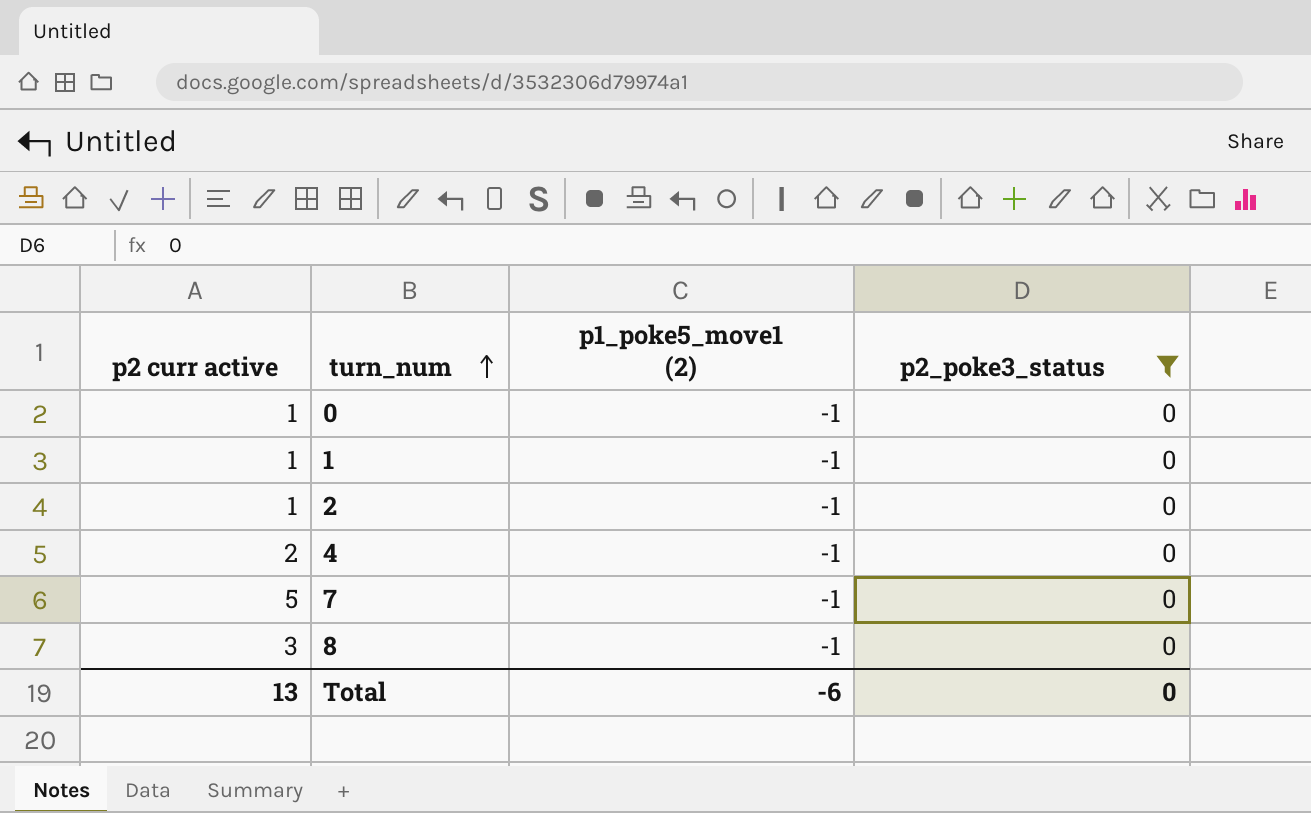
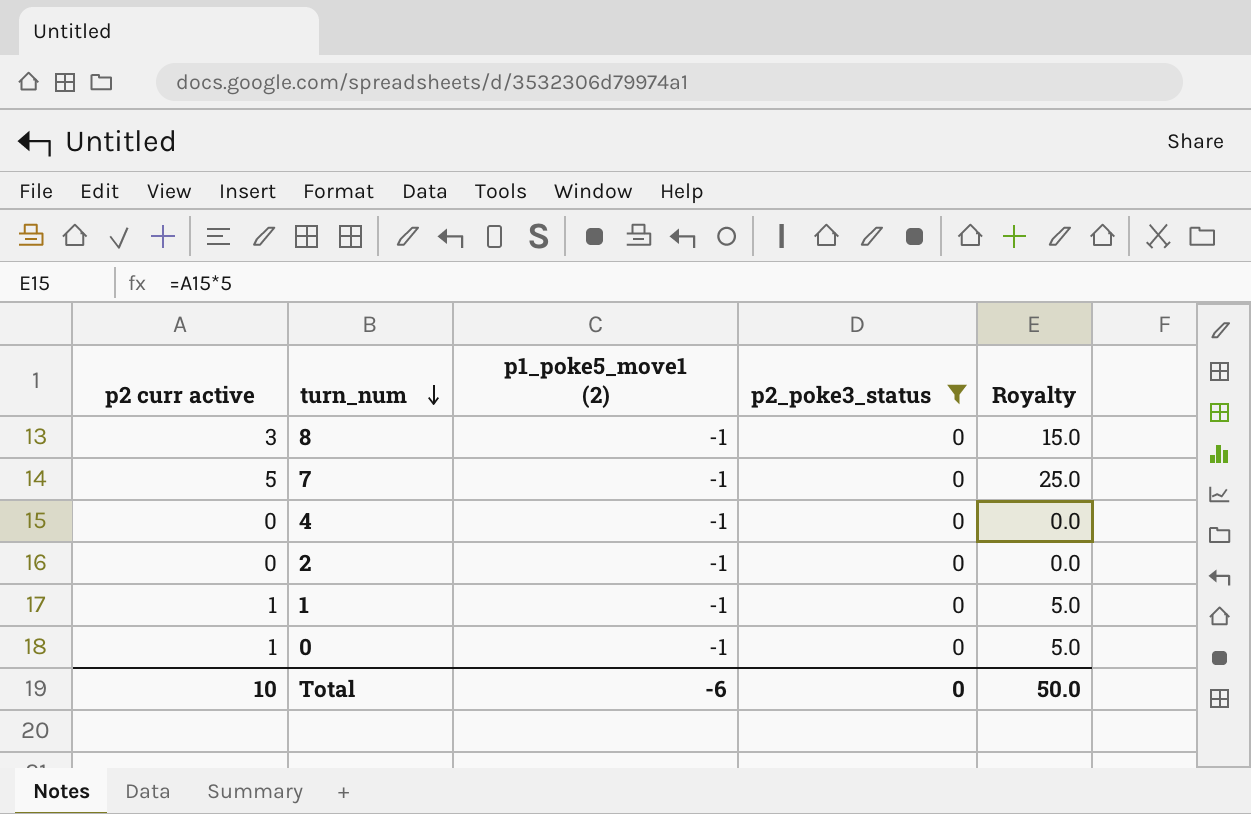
row order: turn_num ascending -> turn_num descending
column Royalty | formula: none -> [p2 curr active] * 5
4 | p2 curr active: 2 -> 0
2 | p2 curr active: 1 -> 0
Total | p2 curr active: 13 -> 10

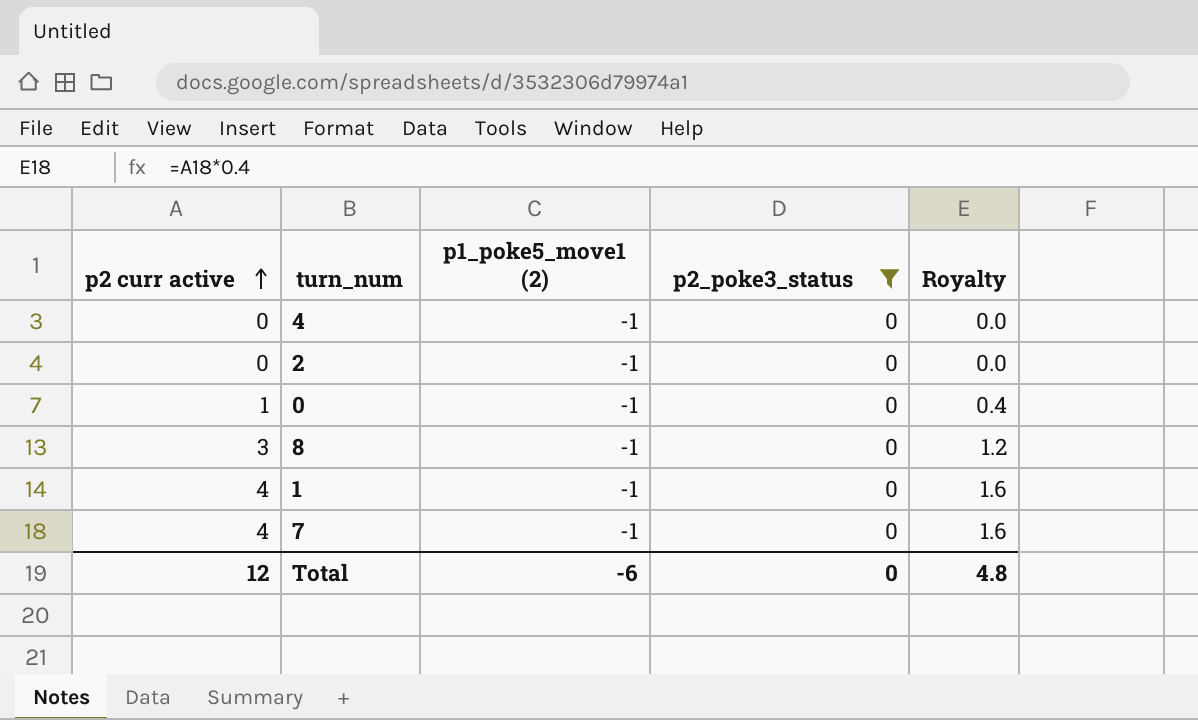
row order: turn_num descending -> p2 curr active ascending
column Royalty | formula: [p2 curr active] * 5 -> [p2 curr active] * 0.4
1 | p2 curr active: 1 -> 4
7 | p2 curr active: 5 -> 4
Total | p2 curr active: 10 -> 12
Total | Royalty: 50.0 -> 4.8

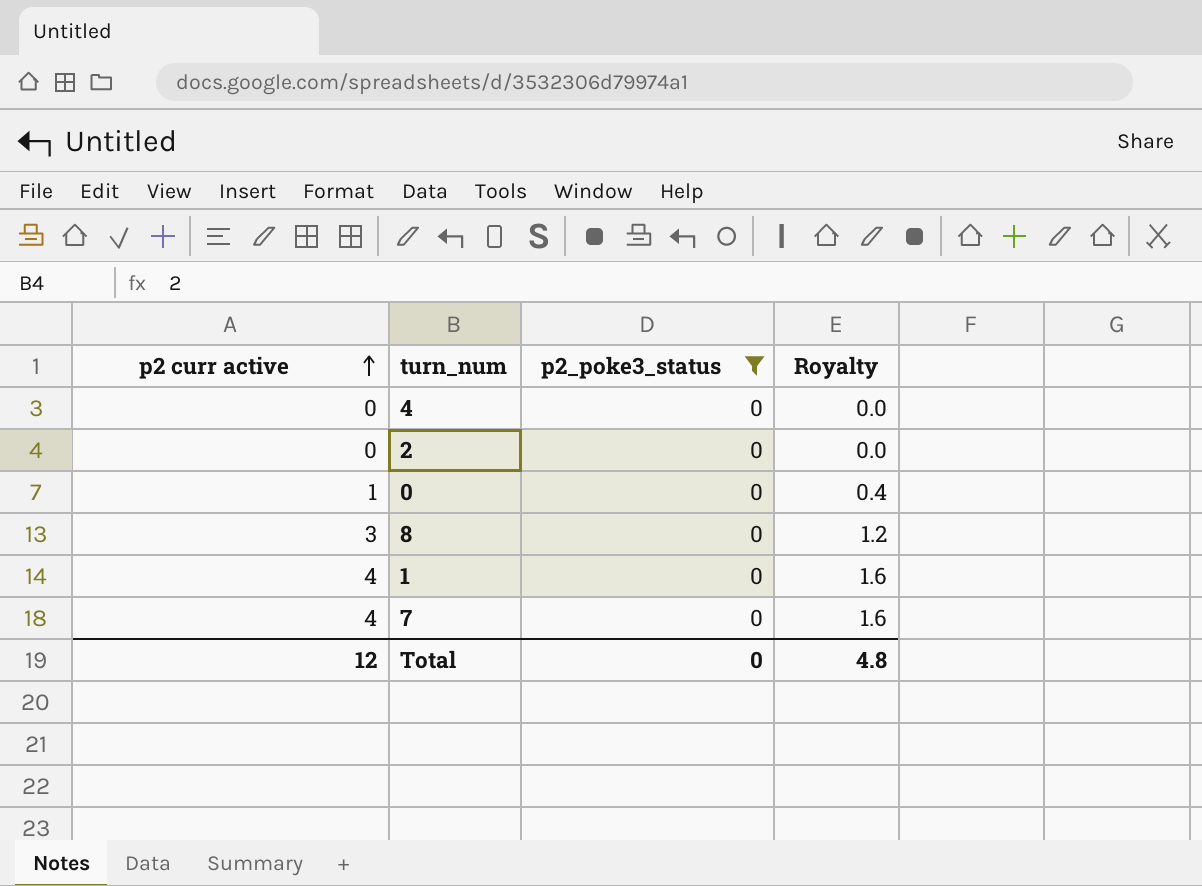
column p1_poke5_move1 (2) | position: 3 -> none

